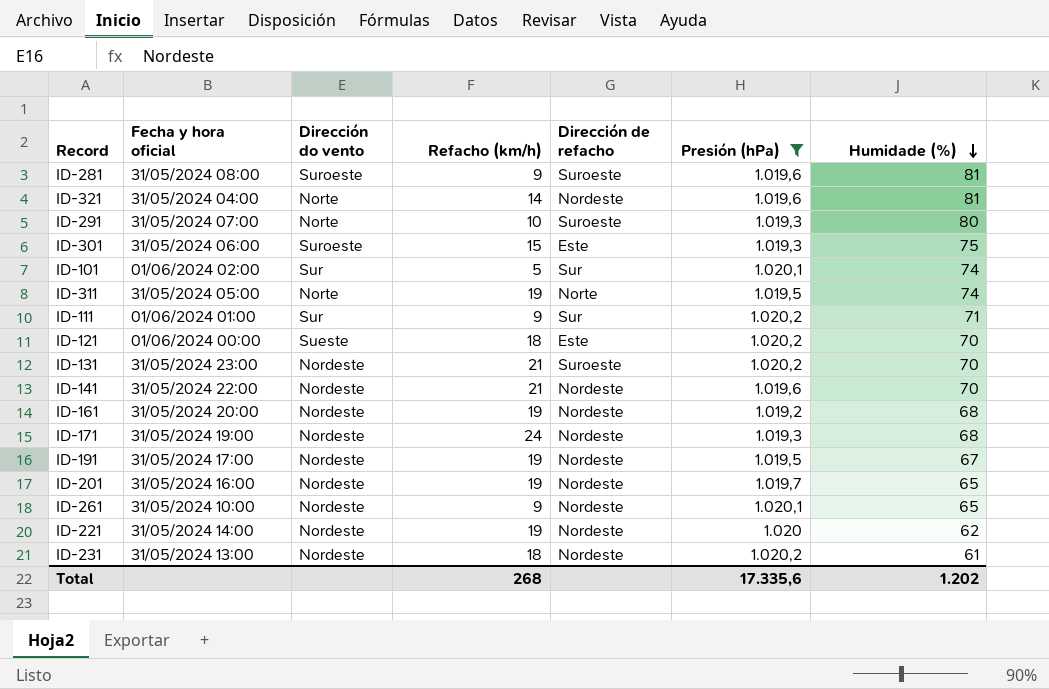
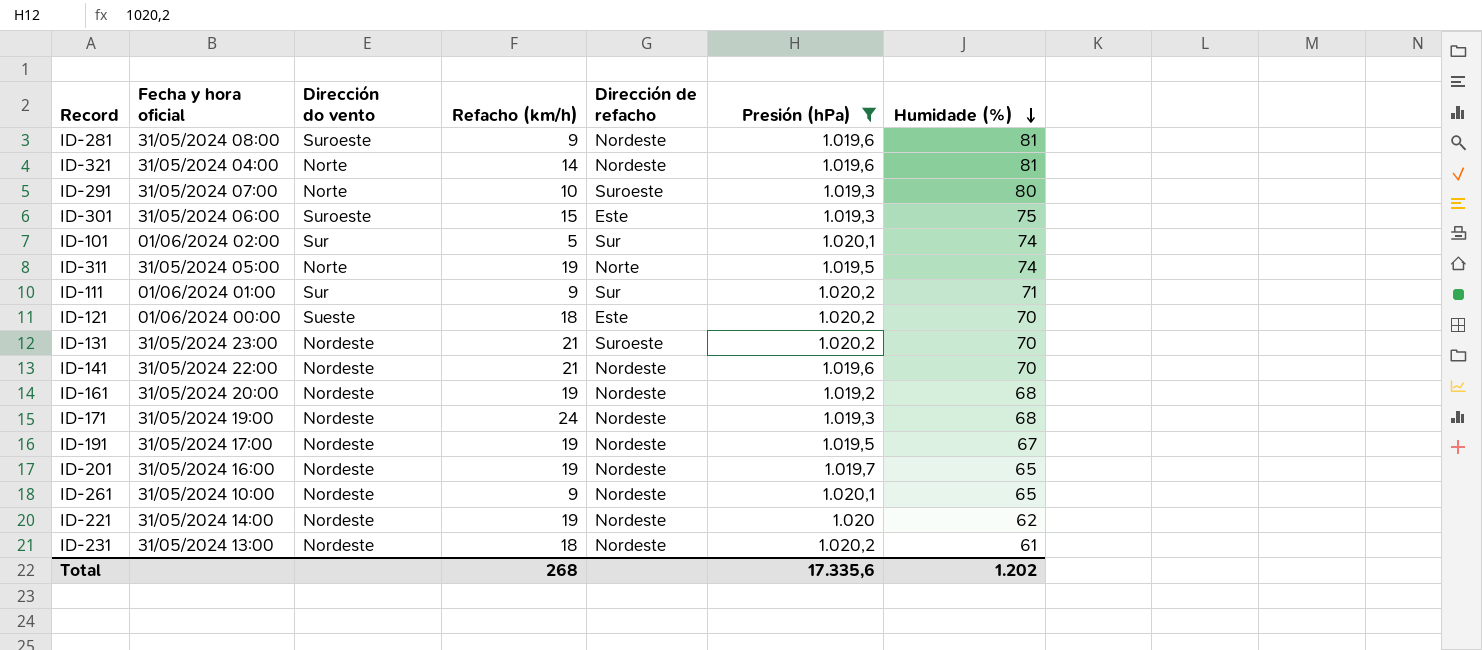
ID-281 | Dirección de refacho: Suroeste -> Nordeste

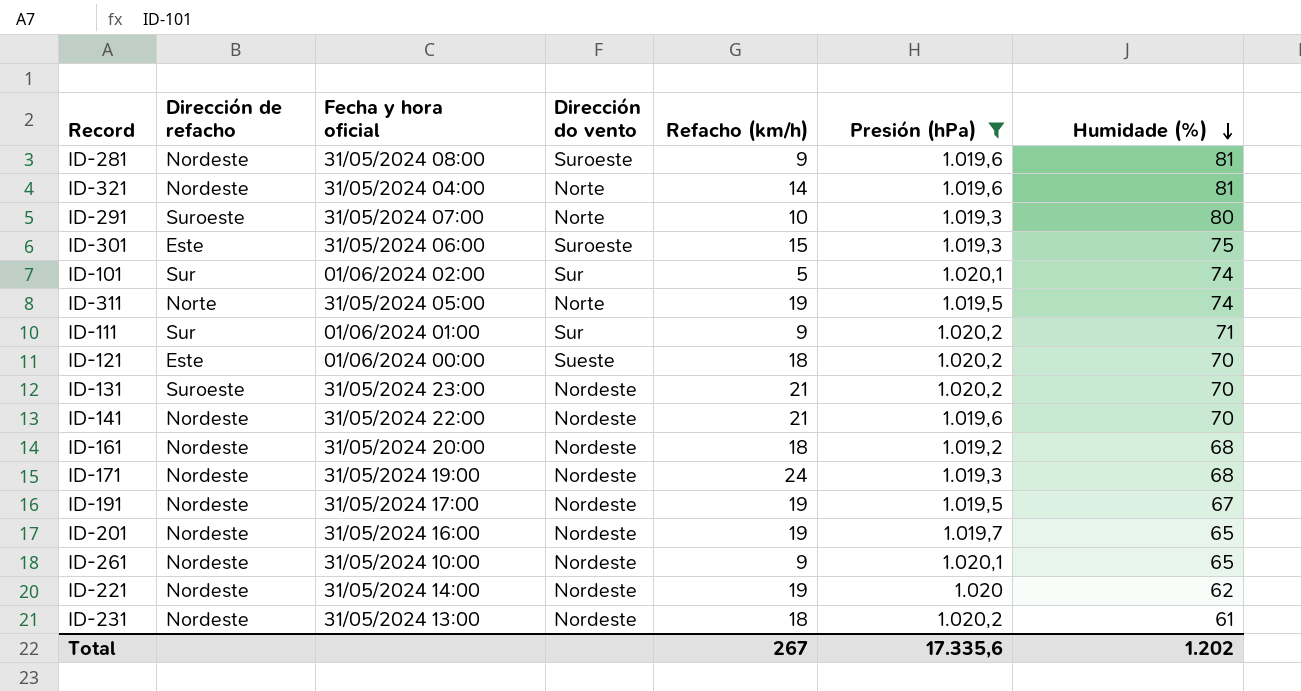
column Dirección de refacho | position: 5 -> 2
ID-161 | Refacho (km/h): 19 -> 18
Total | Refacho (km/h): 268 -> 267

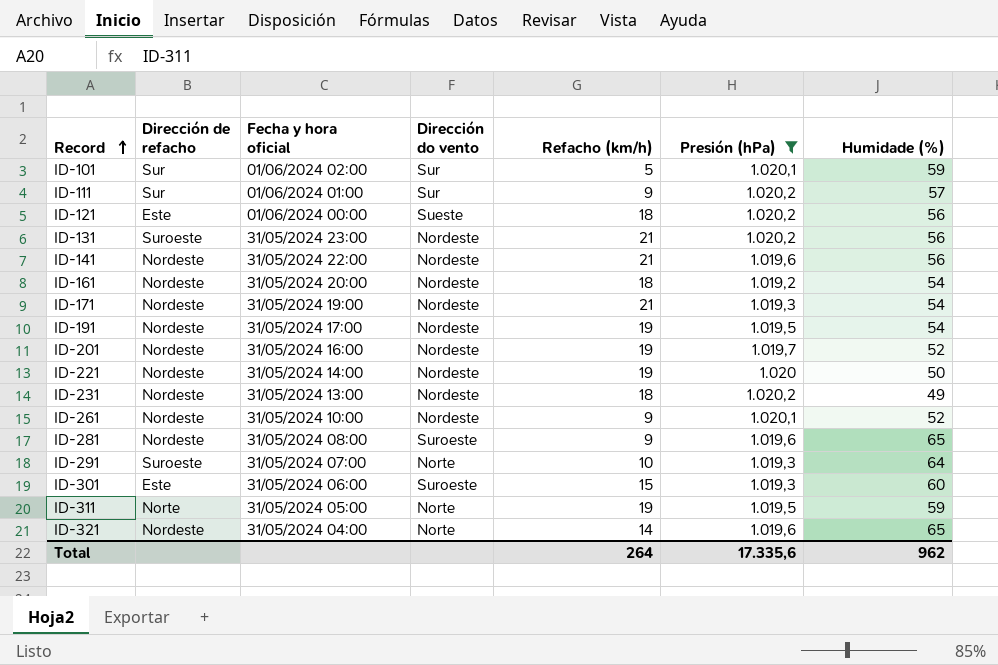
row order: Humidade (%) descending -> Record ascending
ID-101 | Humidade (%): 74 -> 59
ID-111 | Humidade (%): 71 -> 57
ID-121 | Humidade (%): 70 -> 56
ID-131 | Humidade (%): 70 -> 56
ID-141 | Humidade (%): 70 -> 56
ID-161 | Humidade (%): 68 -> 54
ID-171 | Refacho (km/h): 24 -> 21
ID-171 | Humidade (%): 68 -> 54
ID-191 | Humidade (%): 67 -> 54
ID-201 | Humidade (%): 65 -> 52
ID-221 | Humidade (%): 62 -> 50
ID-231 | Humidade (%): 61 -> 49
ID-261 | Humidade (%): 65 -> 52
ID-281 | Humidade (%): 81 -> 65
ID-291 | Humidade (%): 80 -> 64
ID-301 | Humidade (%): 75 -> 60
ID-311 | Humidade (%): 74 -> 59
ID-321 | Humidade (%): 81 -> 65
Total | Refacho (km/h): 267 -> 264
Total | Humidade (%): 1.202 -> 962

